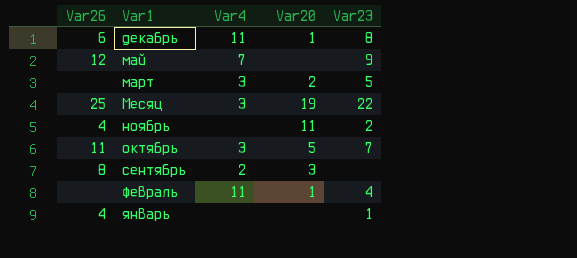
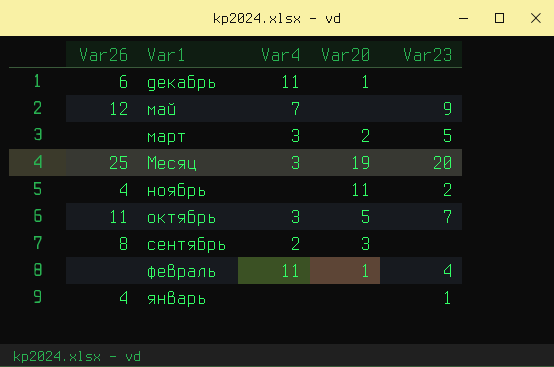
декабрь | Var23: 8 -> none
Месяц | Var23: 22 -> 20

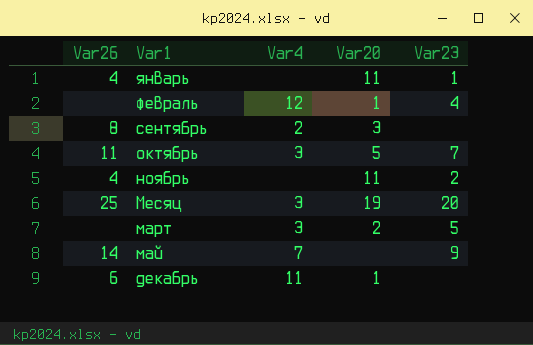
row order: Var1 ascending -> Var1 descending
январь | Var20: none -> 11
февраль | Var4: 11 -> 12
май | Var26: 12 -> 14

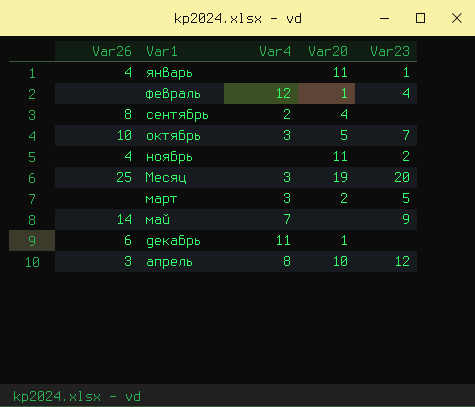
сентябрь | Var20: 3 -> 4
октябрь | Var26: 11 -> 10
row апрель: none -> 3 | 8 | 10 | 12

